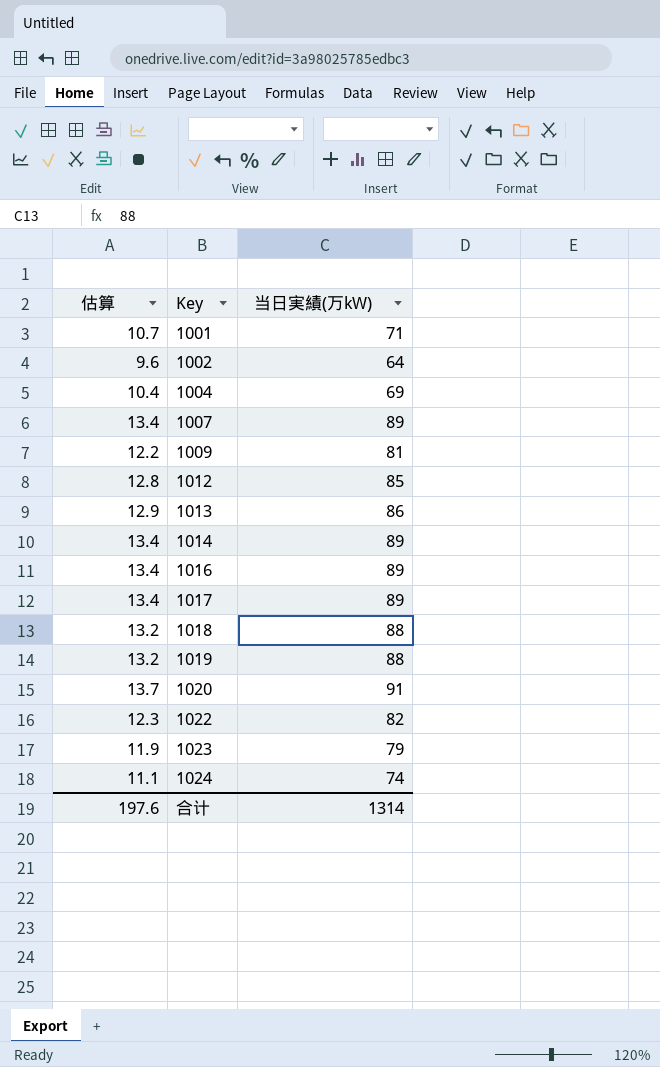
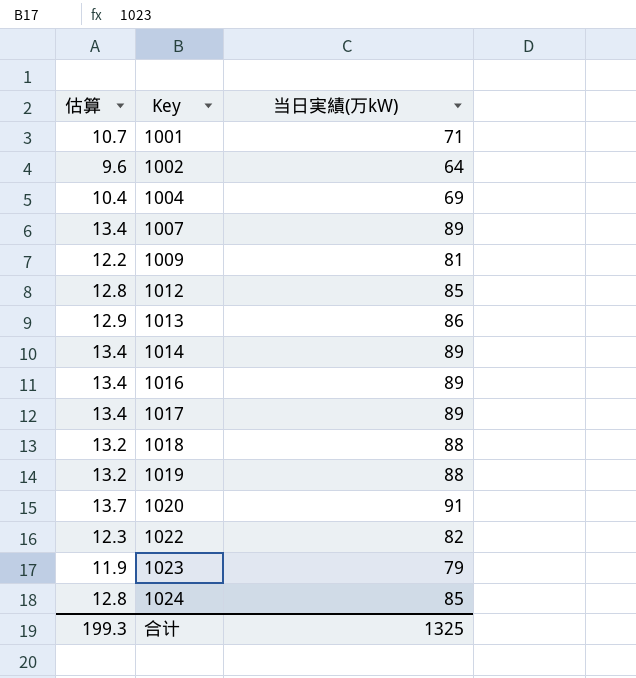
1024 | 估算: 11.1 -> 12.8
1024 | 当日実績(万kW): 74 -> 85
合计 | 估算: 197.6 -> 199.3
合计 | 当日実績(万kW): 1314 -> 1325

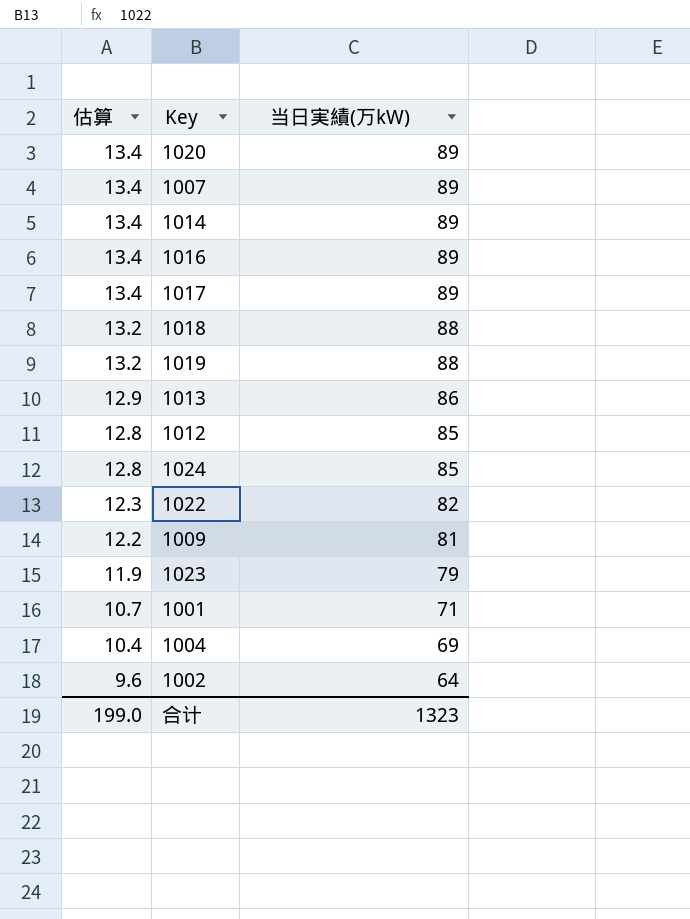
row order: Key ascending -> 估算 descending
1020 | 估算: 13.7 -> 13.4
1020 | 当日実績(万kW): 91 -> 89
合计 | 估算: 199.3 -> 199.0
合计 | 当日実績(万kW): 1325 -> 1323

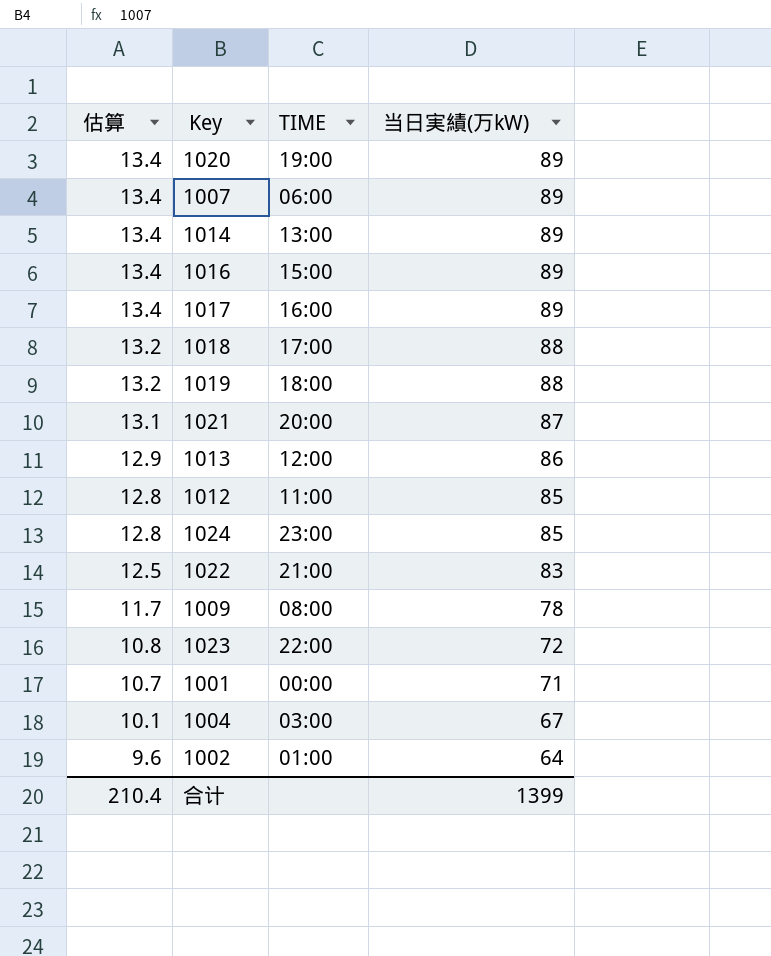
column TIME | position: none -> 3
row 1021: none -> 13.1 | 20:00 | 87
1022 | 估算: 12.3 -> 12.5
1022 | 当日実績(万kW): 82 -> 83
1009 | 估算: 12.2 -> 11.7
1009 | 当日実績(万kW): 81 -> 78
1023 | 估算: 11.9 -> 10.8
1023 | 当日実績(万kW): 79 -> 72
1004 | 估算: 10.4 -> 10.1
1004 | 当日実績(万kW): 69 -> 67
合计 | 估算: 199.0 -> 210.4
合计 | 当日実績(万kW): 1323 -> 1399

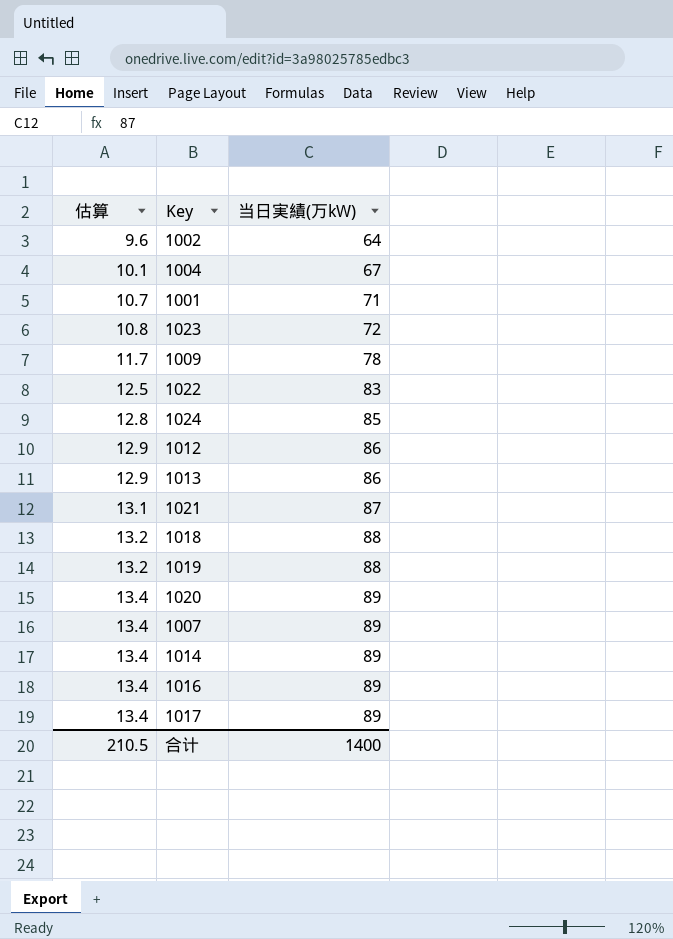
row order: 估算 descending -> 估算 ascending
column TIME | position: 3 -> none
1012 | 估算: 12.8 -> 12.9
1012 | 当日実績(万kW): 85 -> 86
合计 | 估算: 210.4 -> 210.5
合计 | 当日実績(万kW): 1399 -> 1400

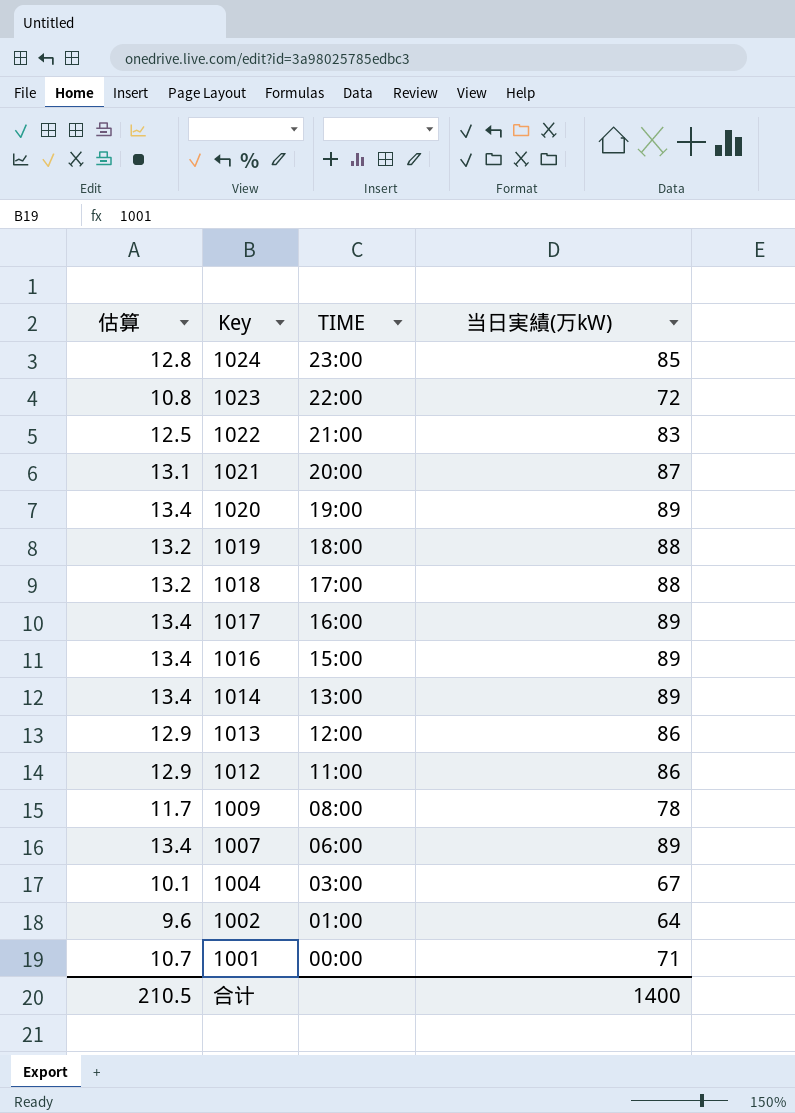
row order: 估算 ascending -> Key descending
column TIME | position: none -> 3

